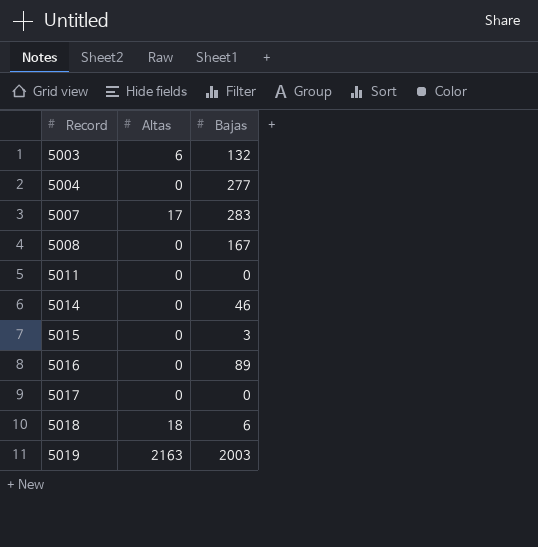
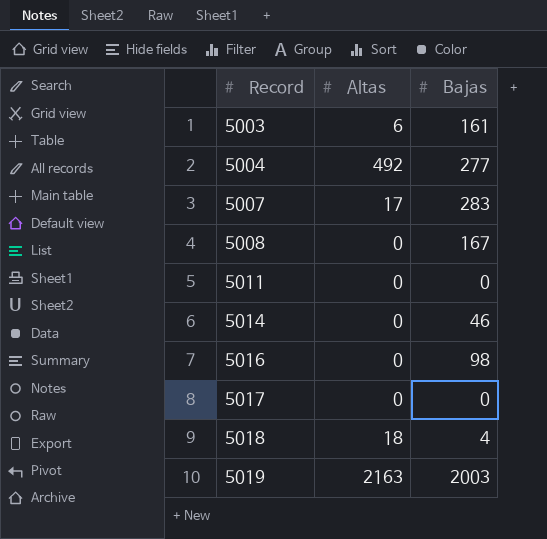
row 5015: 0 | 3 -> none
5003 | Bajas: 132 -> 161
5004 | Altas: 0 -> 492
5016 | Bajas: 89 -> 98
5018 | Bajas: 6 -> 4

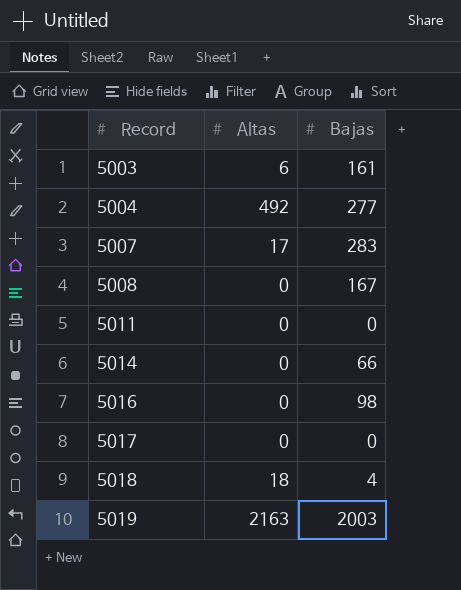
5014 | Bajas: 46 -> 66

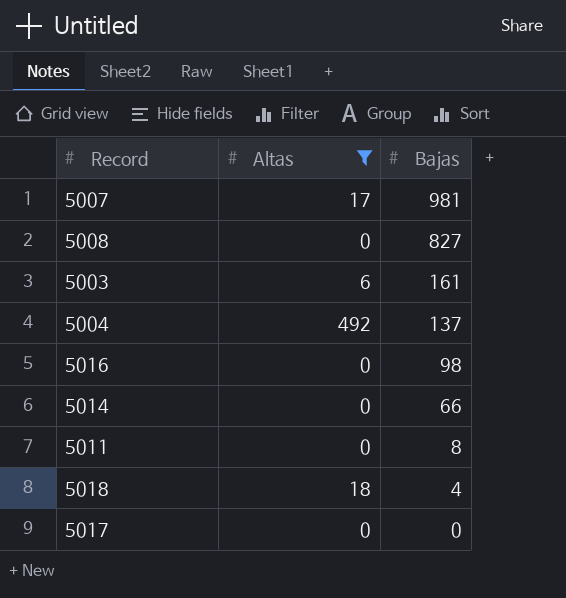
filter: none -> Altas != 2163
row order: Record ascending -> Bajas descending
5007 | Bajas: 283 -> 981
5008 | Bajas: 167 -> 827
5004 | Bajas: 277 -> 137
5011 | Bajas: 0 -> 8

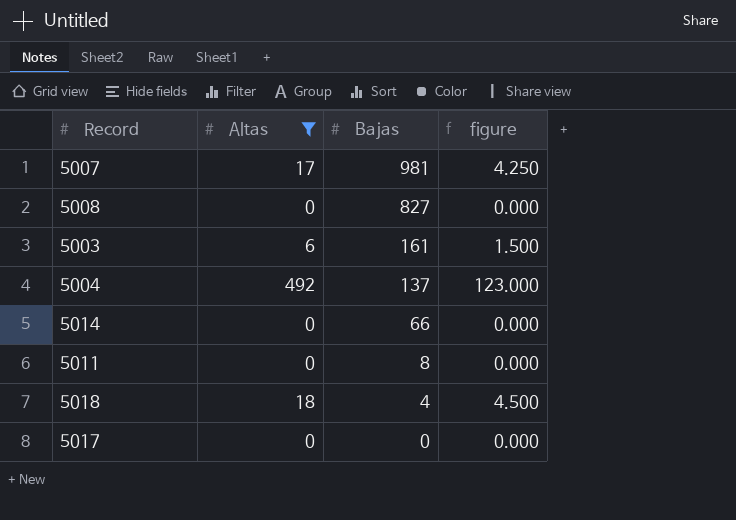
column figure | formula: none -> [Altas] * 0.25
row 5016: 0 | 98 -> none

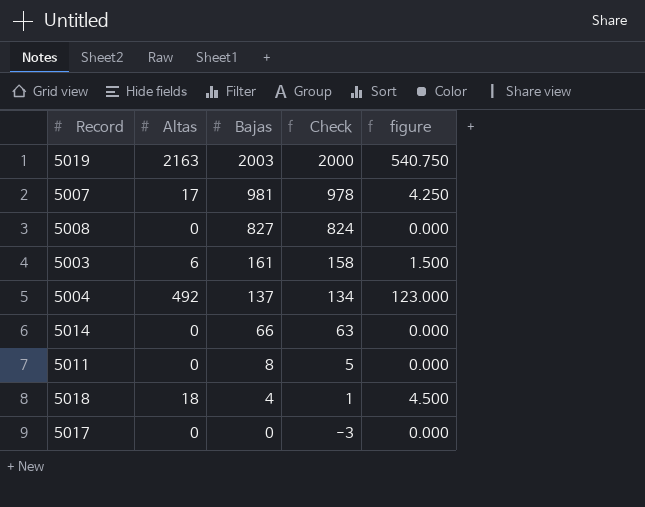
filter: Altas != 2163 -> none
column Check | formula: none -> [Bajas] - 3

